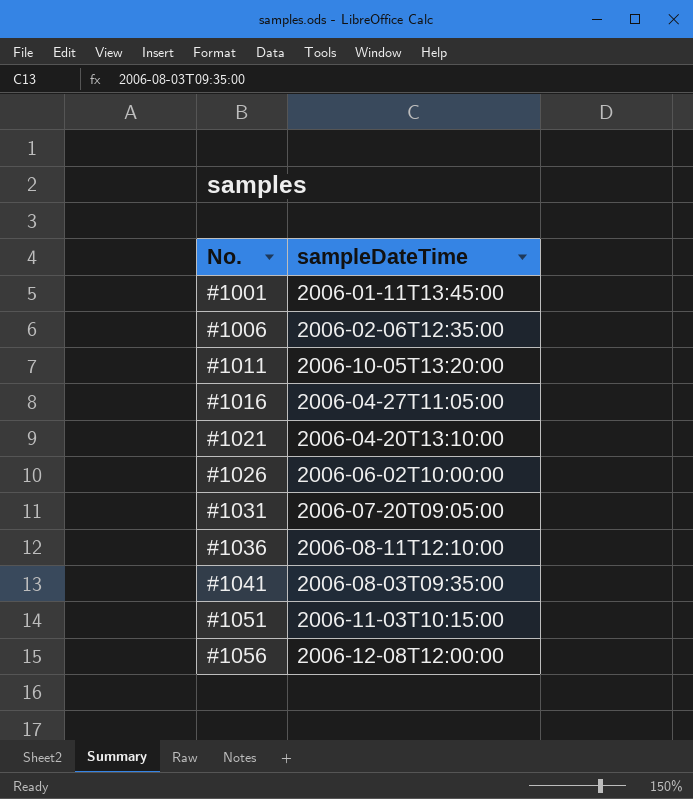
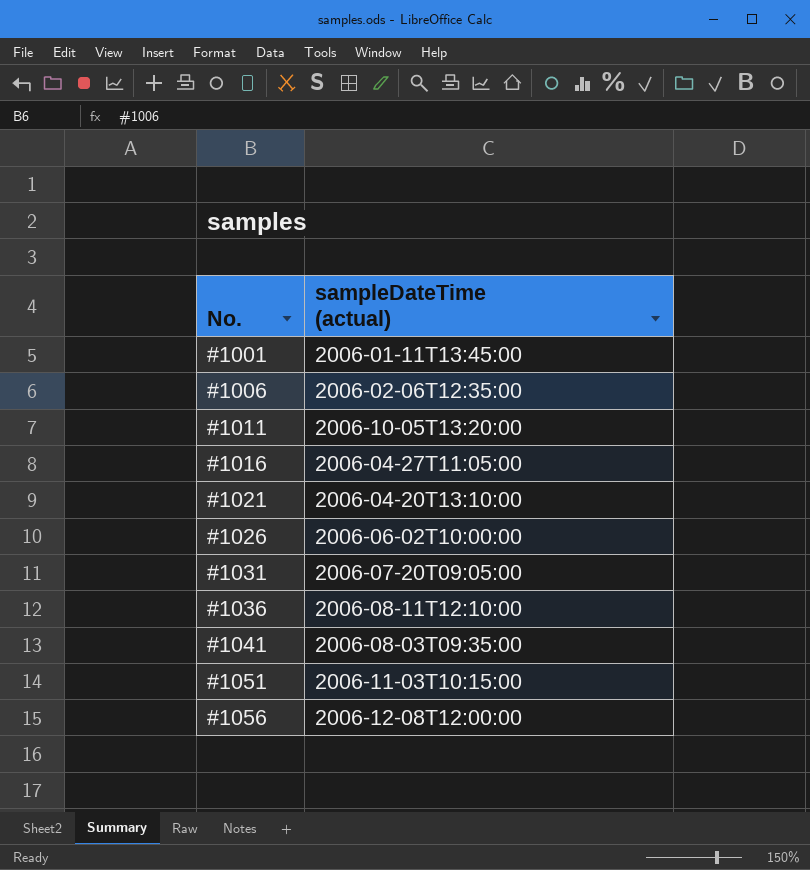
column name: sampleDateTime -> sampleDateTime (actual)

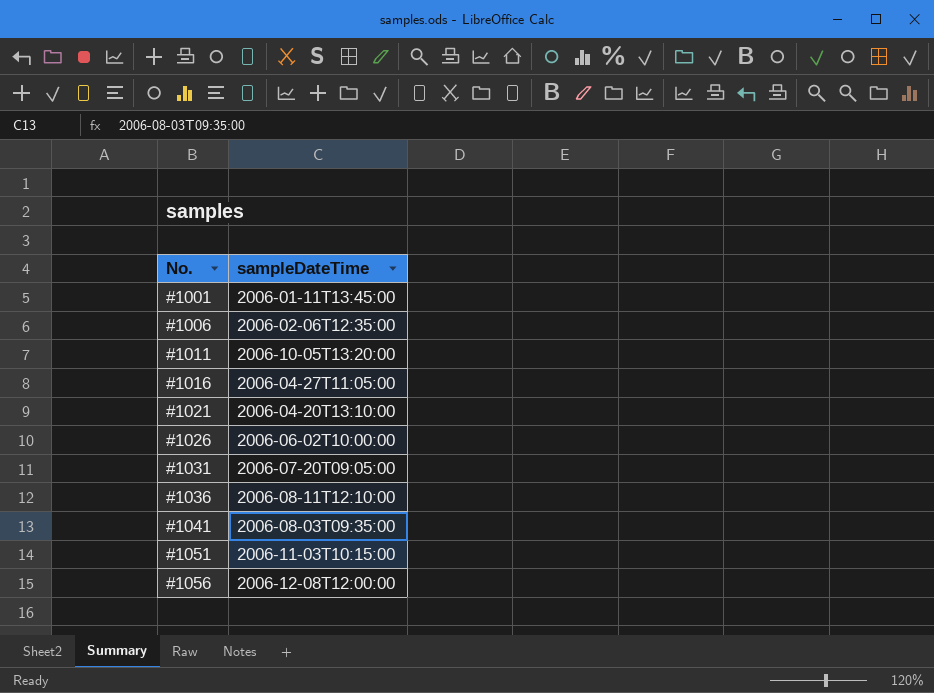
column name: sampleDateTime (actual) -> sampleDateTime

